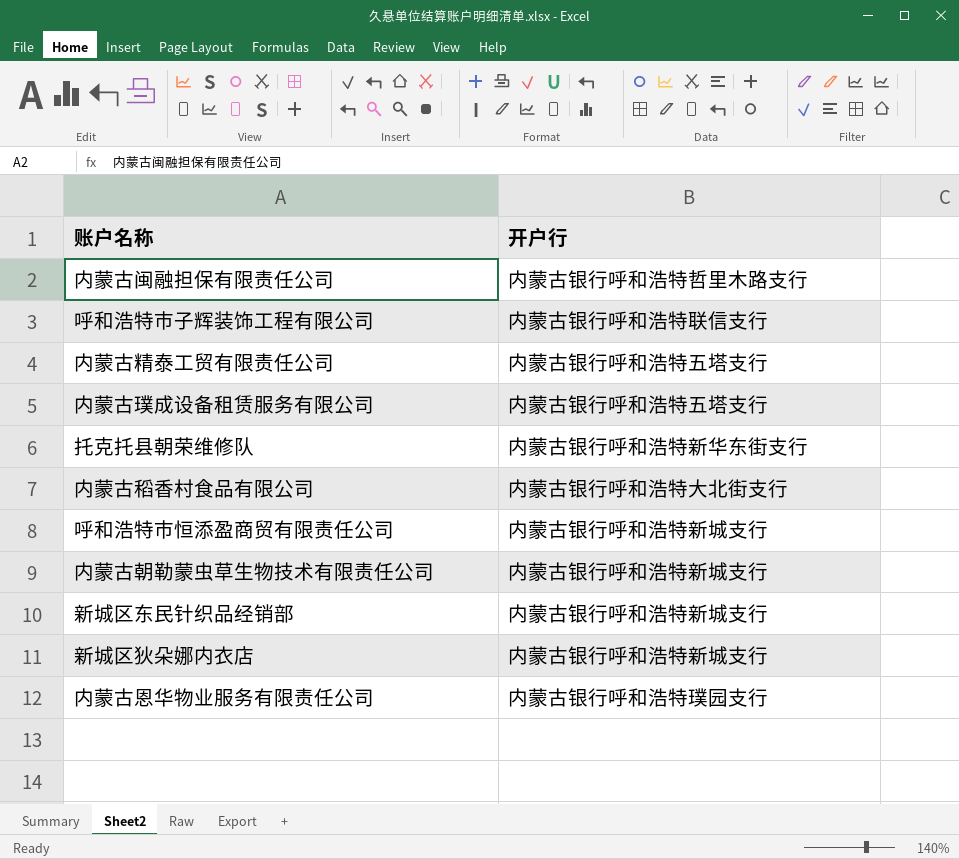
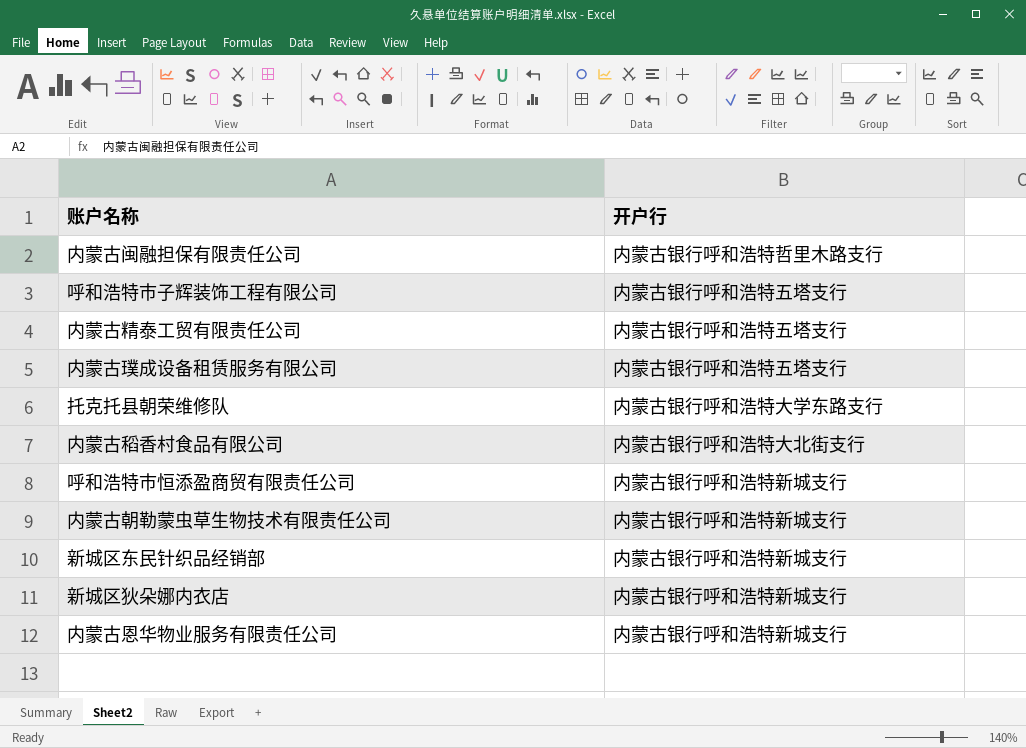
呼和浩特市子辉装饰工程有限公司 | 开户行: 内蒙古银行呼和浩特联信支行 -> 内蒙古银行呼和浩特五塔支行
托克托县朝荣维修队 | 开户行: 内蒙古银行呼和浩特新华东街支行 -> 内蒙古银行呼和浩特大学东路支行
内蒙古恩华物业服务有限责任公司 | 开户行: 内蒙古银行呼和浩特璞园支行 -> 内蒙古银行呼和浩特新城支行

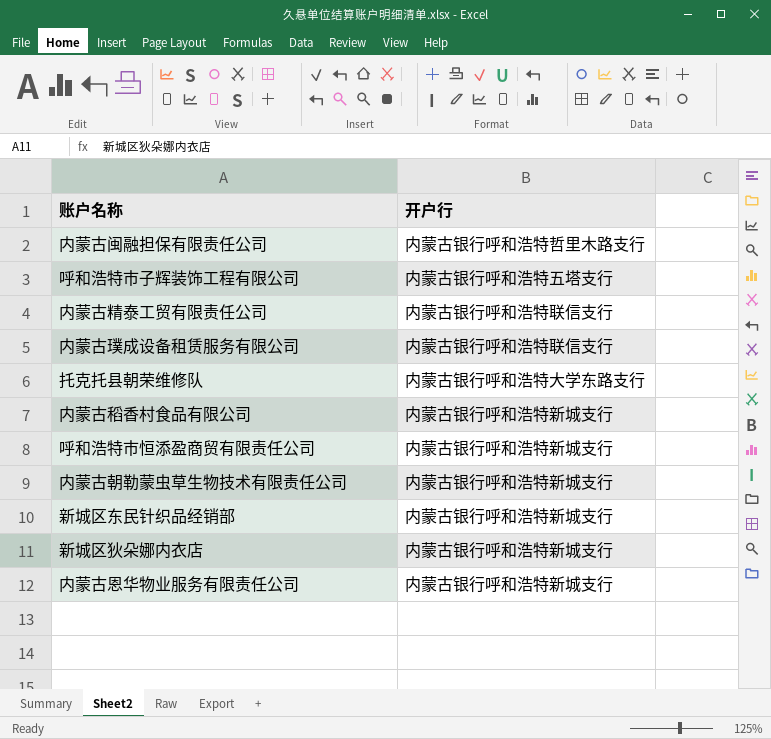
内蒙古精泰工贸有限责任公司 | 开户行: 内蒙古银行呼和浩特五塔支行 -> 内蒙古银行呼和浩特联信支行
内蒙古璞成设备租赁服务有限公司 | 开户行: 内蒙古银行呼和浩特五塔支行 -> 内蒙古银行呼和浩特联信支行
内蒙古稻香村食品有限公司 | 开户行: 内蒙古银行呼和浩特大北街支行 -> 内蒙古银行呼和浩特新城支行

